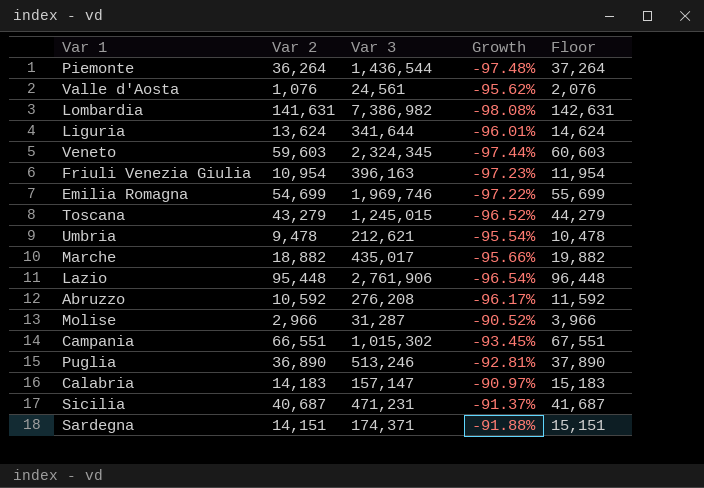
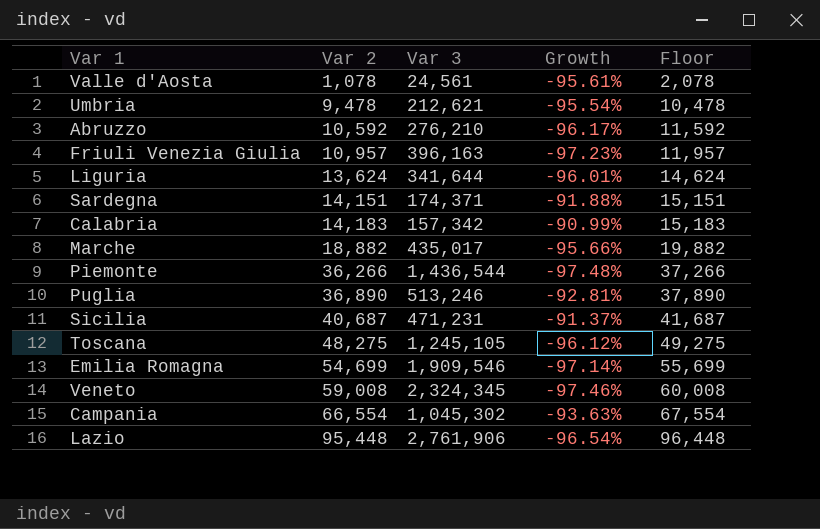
row order: none -> Var 2 ascending
row Lombardia: 141,631 | 7,386,982 | -98.08% | 142,631 -> none
row Molise: 2,966 | 31,287 | -90.52% | 3,966 -> none
Valle d'Aosta | Var 2: 1,076 -> 1,078
Valle d'Aosta | Growth: -95.62% -> -95.61%
Valle d'Aosta | Floor: 2,076 -> 2,078
Abruzzo | Var 3: 276,208 -> 276,210
Friuli Venezia Giulia | Var 2: 10,954 -> 10,957
Friuli Venezia Giulia | Floor: 11,954 -> 11,957
Calabria | Var 3: 157,147 -> 157,342
Calabria | Growth: -90.97% -> -90.99%
Piemonte | Var 2: 36,264 -> 36,266
Piemonte | Floor: 37,264 -> 37,266
Toscana | Var 2: 43,279 -> 48,275
Toscana | Var 3: 1,245,015 -> 1,245,105
Toscana | Growth: -96.52% -> -96.12%
Toscana | Floor: 44,279 -> 49,275
Emilia Romagna | Var 3: 1,969,746 -> 1,909,546
Emilia Romagna | Growth: -97.22% -> -97.14%
Veneto | Var 2: 59,603 -> 59,008
Veneto | Growth: -97.44% -> -97.46%
Veneto | Floor: 60,603 -> 60,008
Campania | Var 2: 66,551 -> 66,554
Campania | Var 3: 1,015,302 -> 1,045,302
Campania | Growth: -93.45% -> -93.63%
Campania | Floor: 67,551 -> 67,554

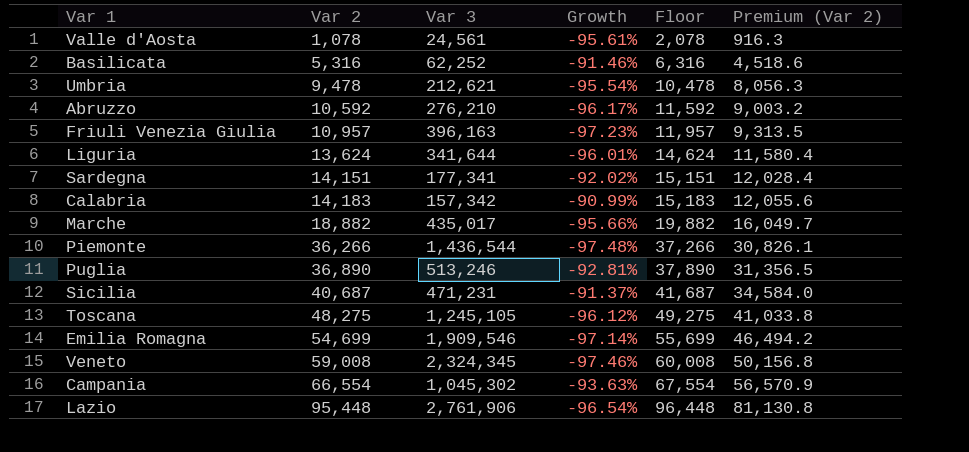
column Premium (Var 2) | formula: none -> [Var 2] * 0.85
row Basilicata: none -> 5,316 | 62,252 | -91.46% | 6,316 | 4,518.6
Sardegna | Var 3: 174,371 -> 177,341
Sardegna | Growth: -91.88% -> -92.02%

